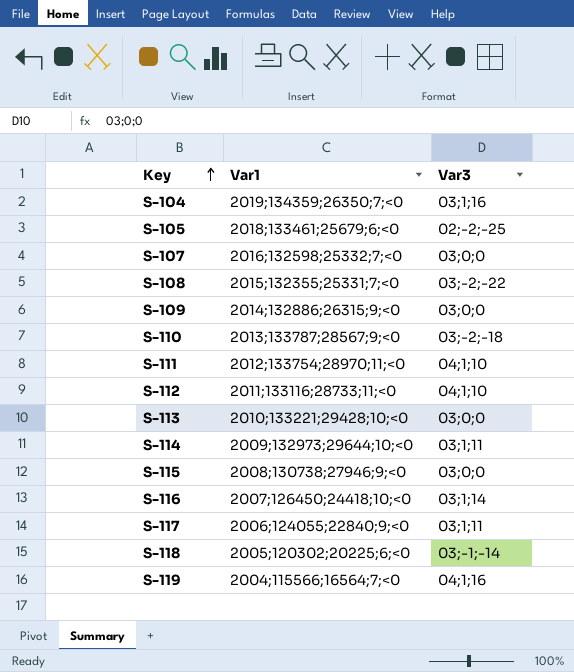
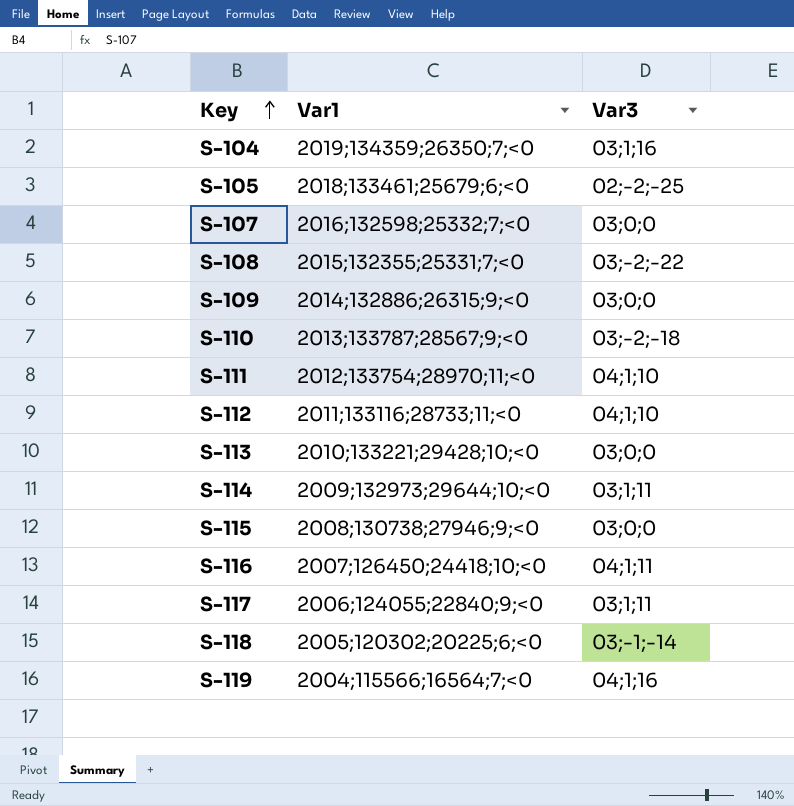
S-116 | Var3: 03;1;14 -> 04;1;11

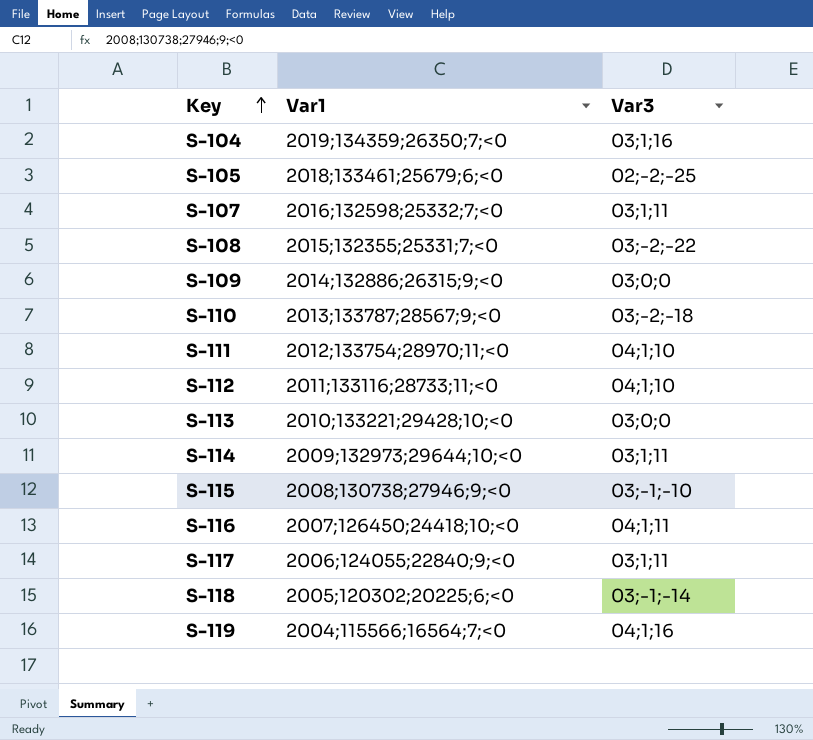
S-107 | Var3: 03;0;0 -> 03;1;11
S-115 | Var3: 03;0;0 -> 03;-1;-10

